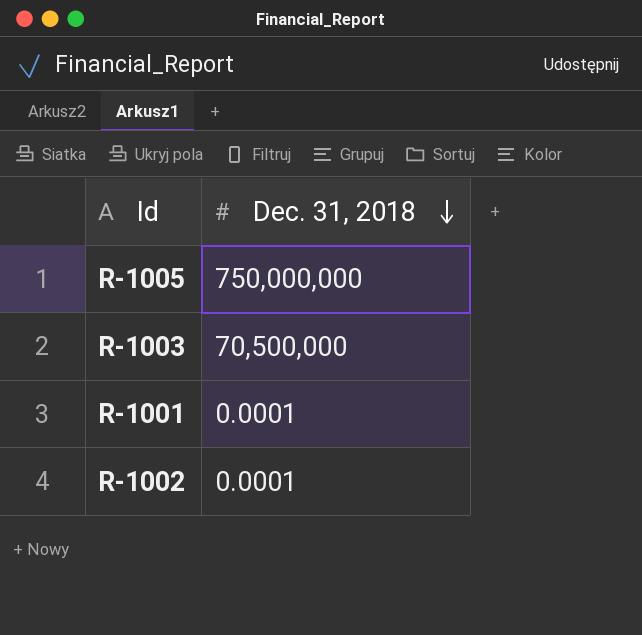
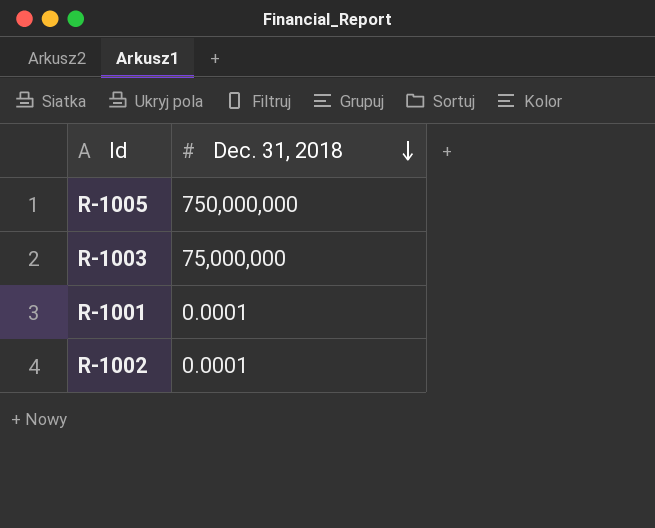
R-1003 | Dec. 31, 2018: 70,500,000 -> 75,000,000

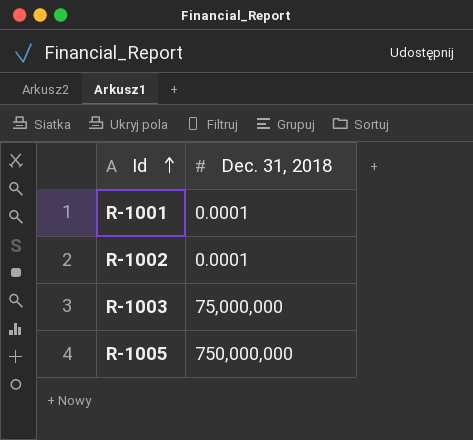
row order: Dec. 31, 2018 descending -> Id ascending

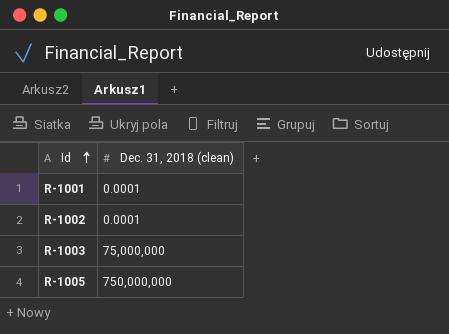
column name: Dec. 31, 2018 -> Dec. 31, 2018 (clean)

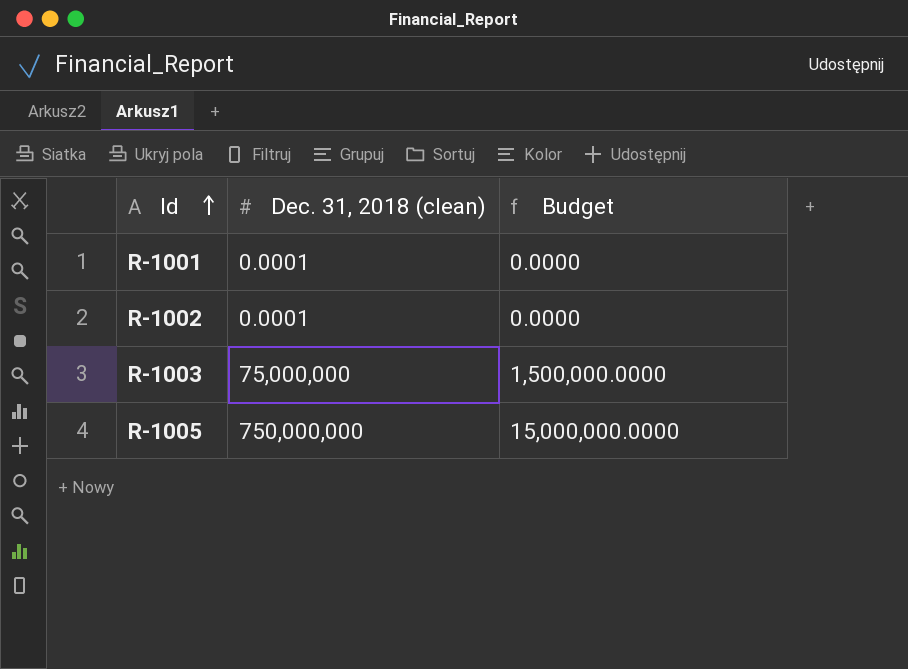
column Budget | formula: none -> [Dec. 31, 2018 (clean)] * 0.02

